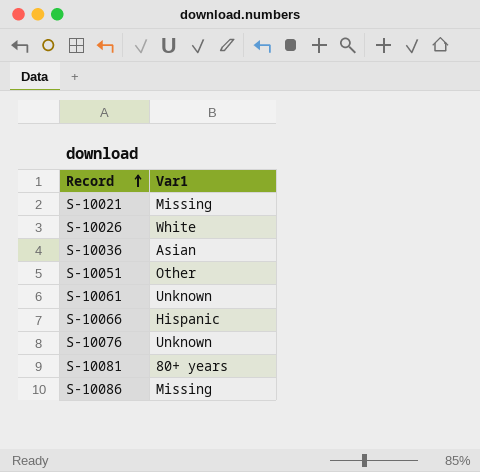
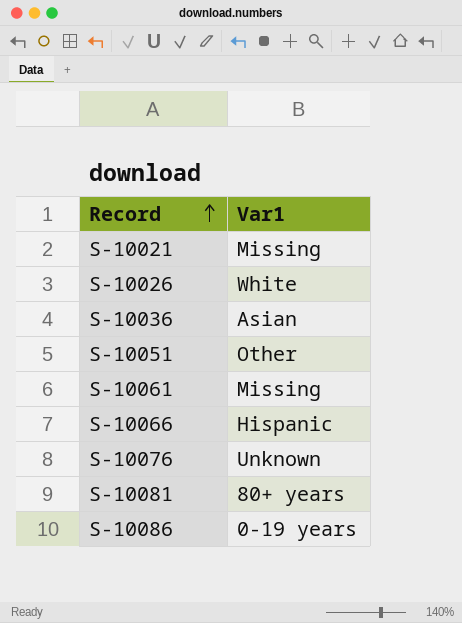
S-10061 | Var1: Unknown -> Missing
S-10086 | Var1: Missing -> 0-19 years

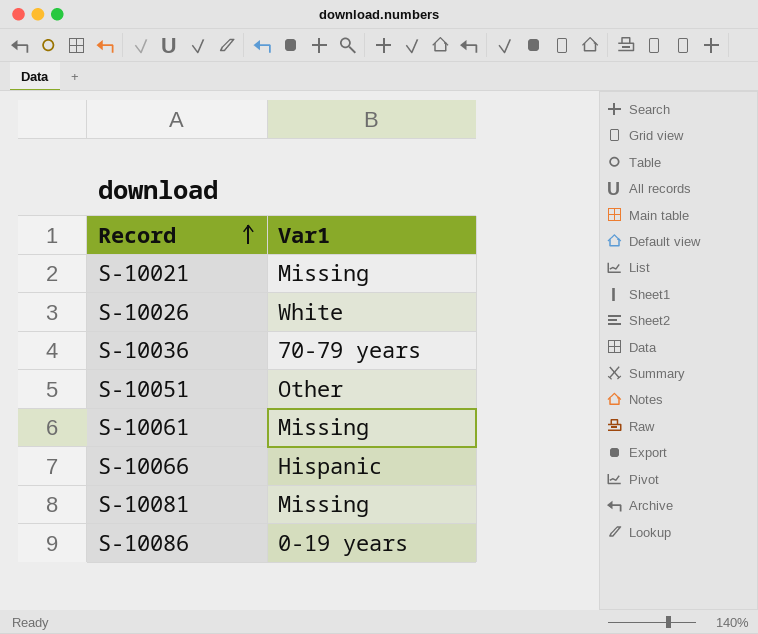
row S-10076: Unknown -> none
S-10036 | Var1: Asian -> 70-79 years
S-10081 | Var1: 80+ years -> Missing

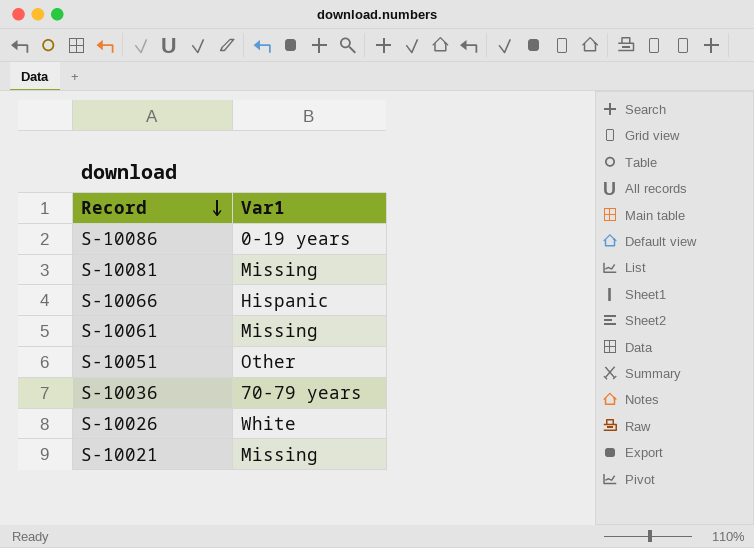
row order: Record ascending -> Record descending

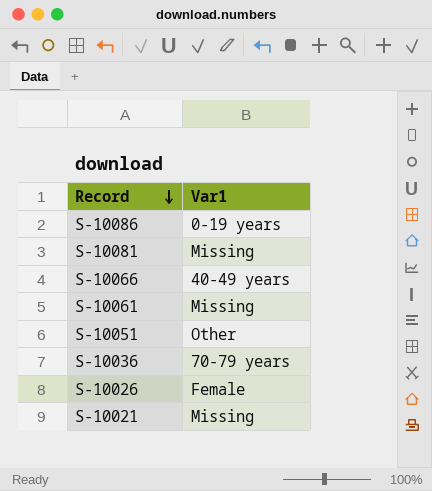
S-10066 | Var1: Hispanic -> 40-49 years
S-10026 | Var1: White -> Female

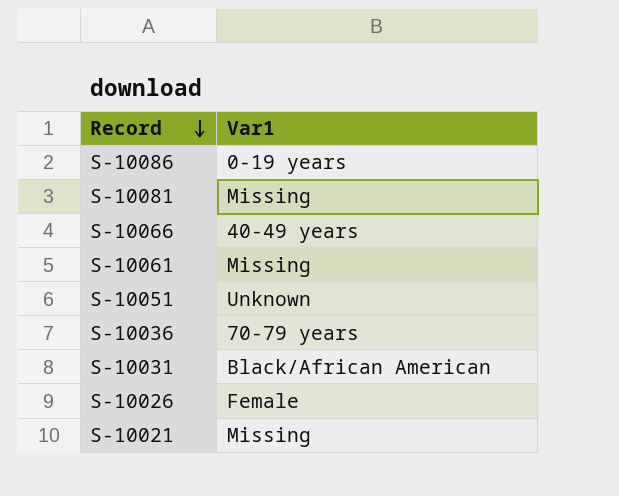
S-10051 | Var1: Other -> Unknown
row S-10031: none -> Black/African American

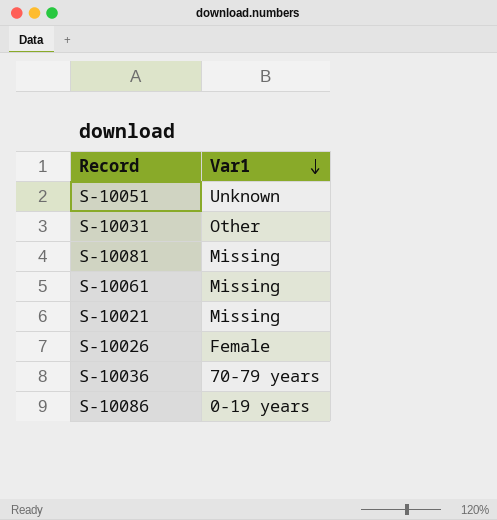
row order: Record descending -> Var1 descending
row S-10066: 40-49 years -> none
S-10031 | Var1: Black/African American -> Other

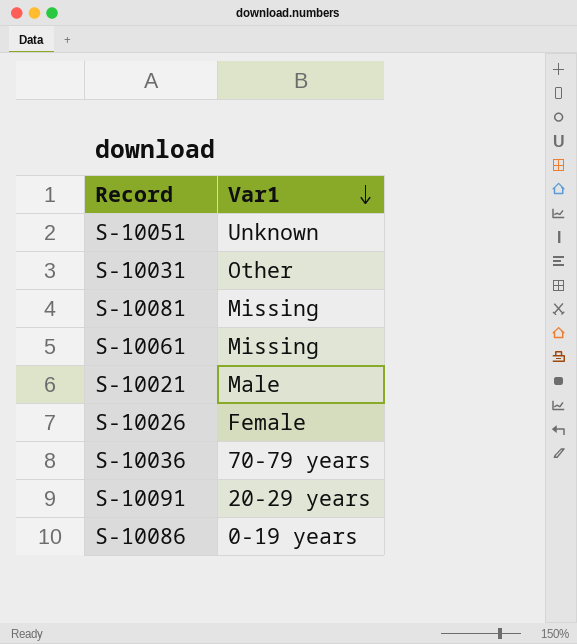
S-10021 | Var1: Missing -> Male
row S-10091: none -> 20-29 years

